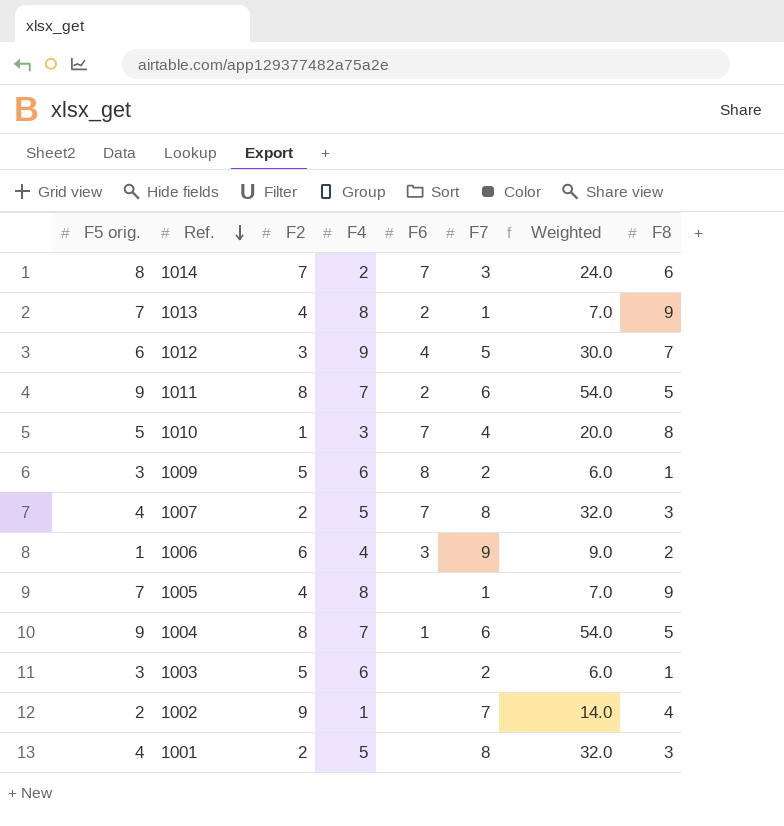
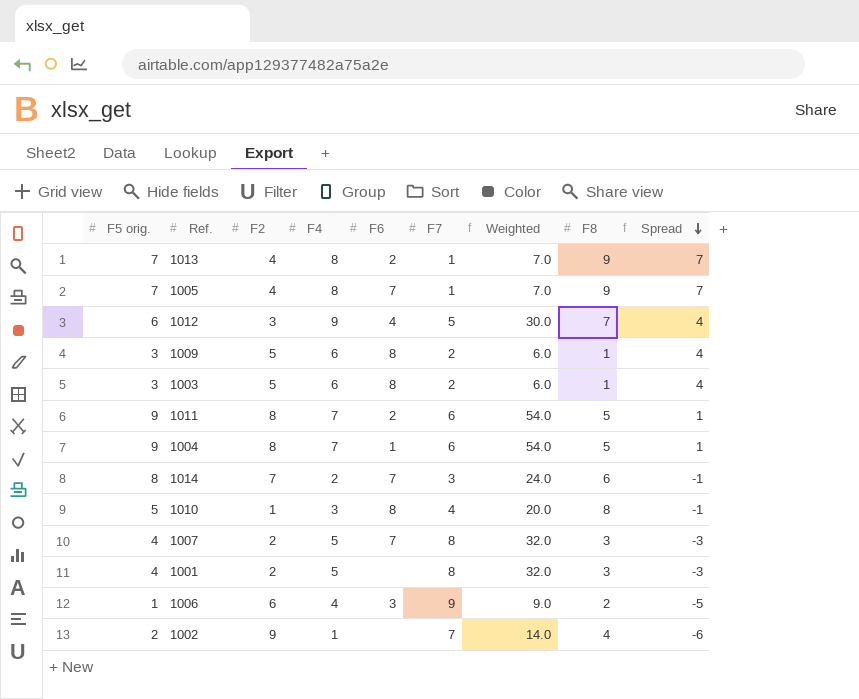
row order: Ref. descending -> Spread descending
column Spread | formula: none -> [F4] - [F7]
1005 | F6: none -> 7
1003 | F6: none -> 8
1010 | F6: 7 -> 8

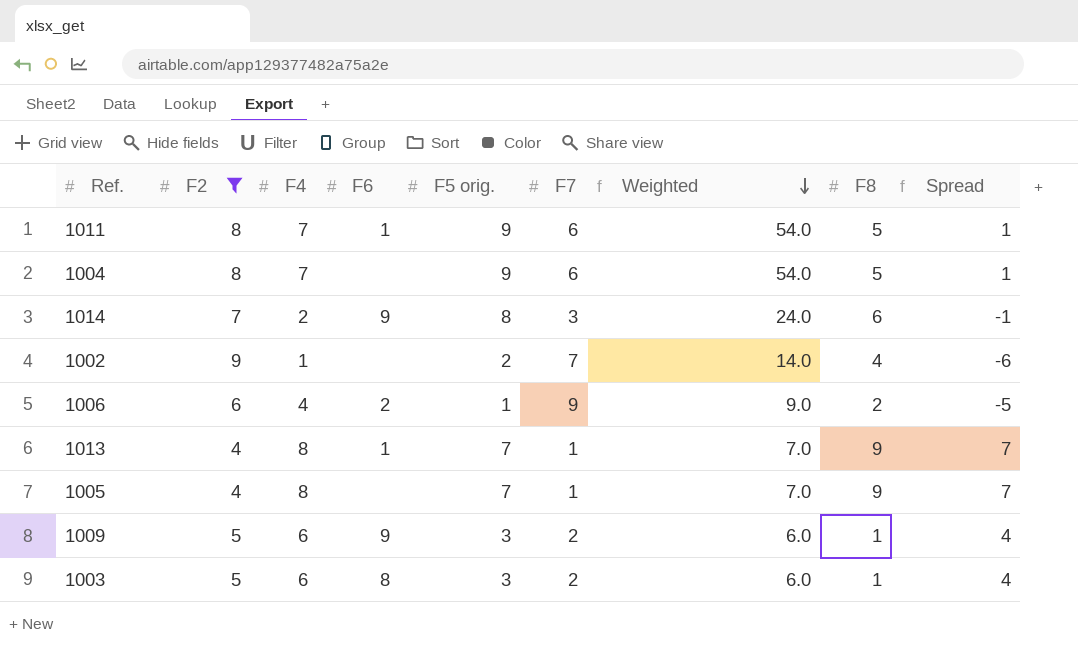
filter: none -> F2 >= 4
row order: Spread descending -> Weighted descending
column F5 orig. | position: 1 -> 5
1011 | F6: 2 -> 1
1004 | F6: 1 -> none
1014 | F6: 7 -> 9
1006 | F6: 3 -> 2
1013 | F6: 2 -> 1
1005 | F6: 7 -> none
1009 | F6: 8 -> 9

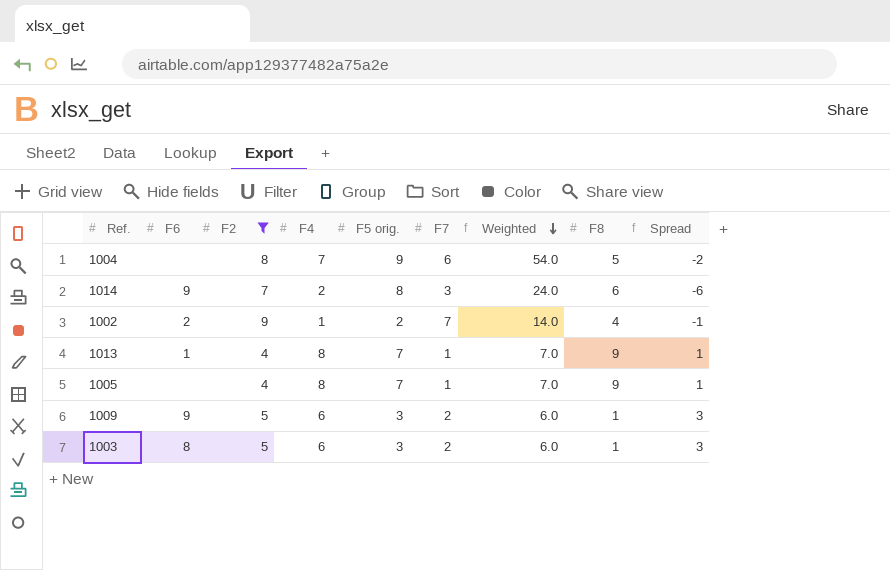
column F6 | position: 4 -> 2
column Spread | formula: [F4] - [F7] -> [F4] - [F5 orig.]
row 1011: 8 | 7 | 1 | 9 | 6 | 54.0 | 5 | 1 -> none
row 1006: 6 | 4 | 2 | 1 | 9 | 9.0 | 2 | -5 -> none
1002 | F6: none -> 2

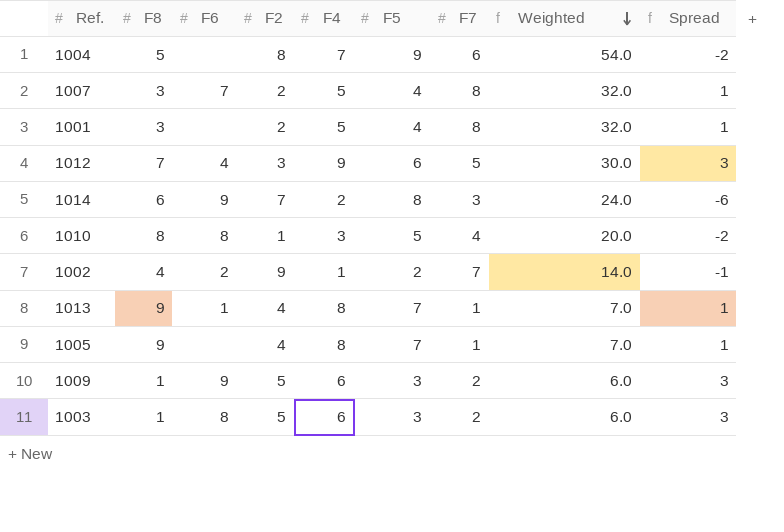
filter: F2 >= 4 -> none
column F8 | position: 8 -> 2
column name: F5 orig. -> F5

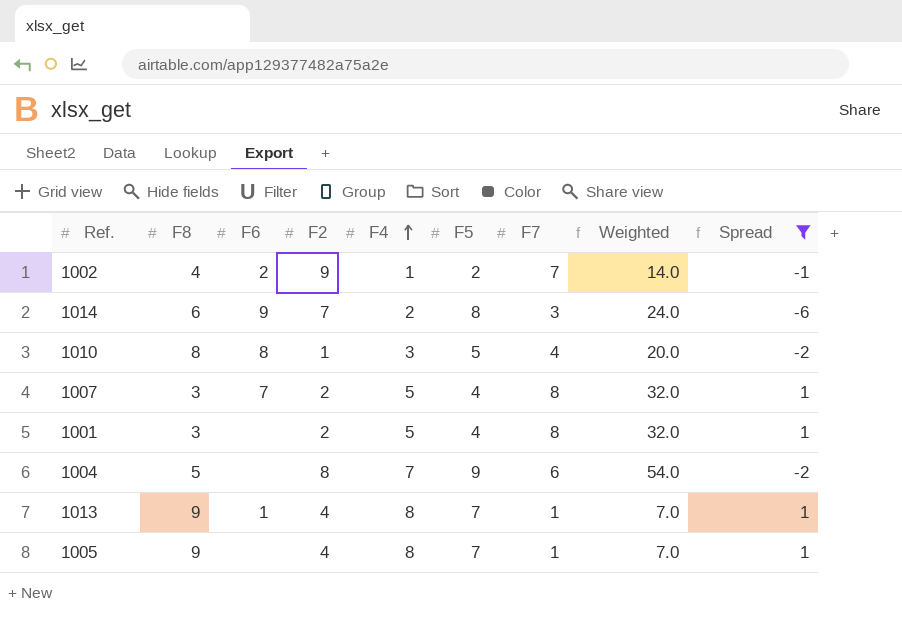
filter: none -> Spread != 3
row order: Weighted descending -> F4 ascending

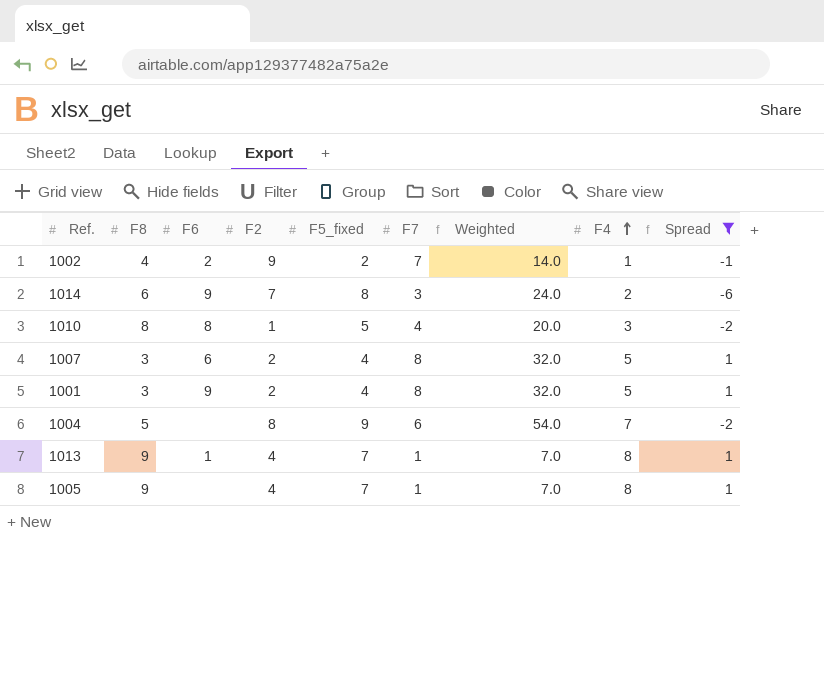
column name: F5 -> F5_fixed
column F4 | position: 5 -> 8
1007 | F6: 7 -> 6
1001 | F6: none -> 9

